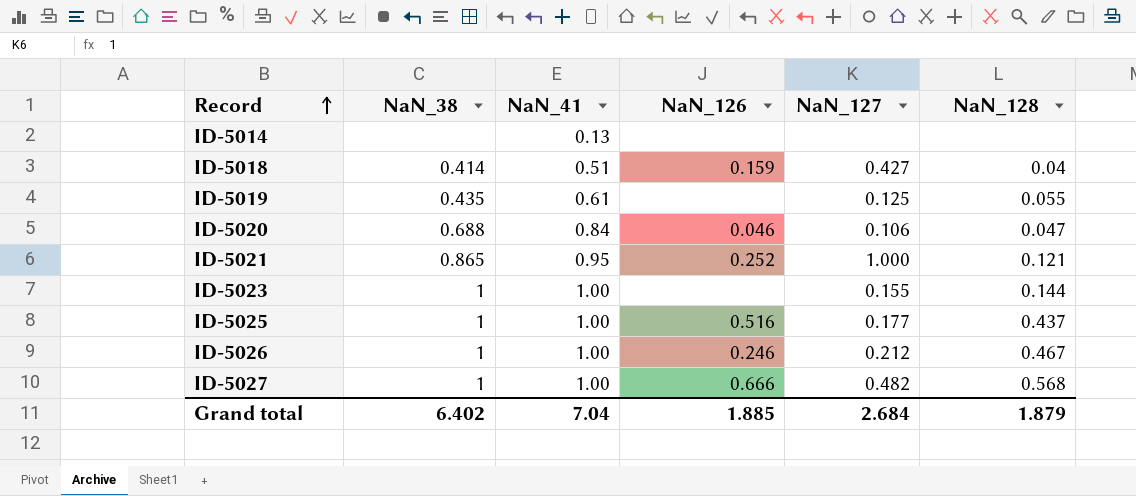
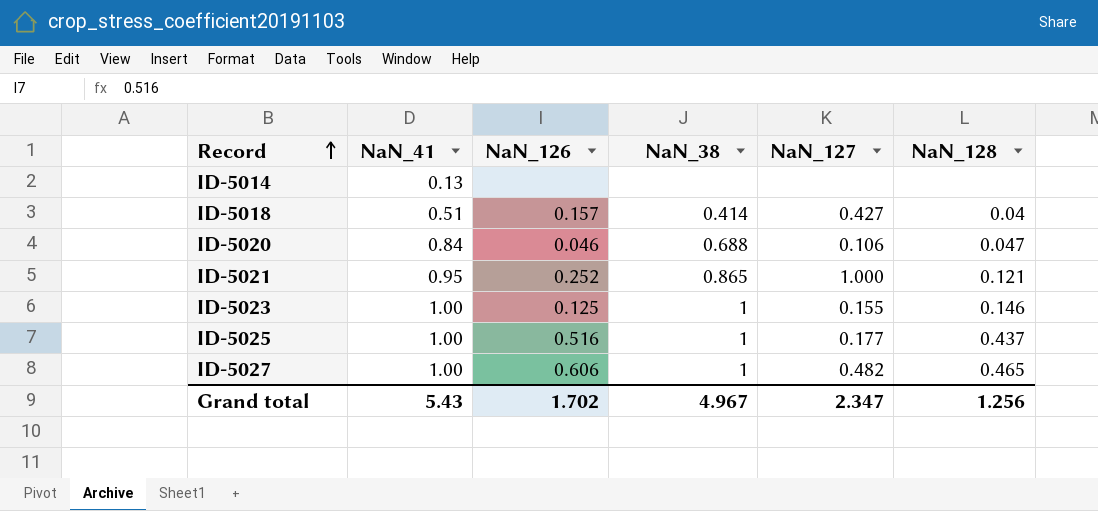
column NaN_38 | position: 2 -> 4
row ID-5019: 0.435 | 0.61 | none | 0.125 | 0.055 -> none
row ID-5026: 1 | 1.00 | 0.246 | 0.212 | 0.467 -> none
ID-5018 | NaN_126: 0.159 -> 0.157
ID-5023 | NaN_126: none -> 0.125
ID-5023 | NaN_128: 0.144 -> 0.146
ID-5027 | NaN_126: 0.666 -> 0.606
ID-5027 | NaN_128: 0.568 -> 0.465
Grand total | NaN_41: 7.04 -> 5.43
Grand total | NaN_126: 1.885 -> 1.702
Grand total | NaN_38: 6.402 -> 4.967
Grand total | NaN_127: 2.684 -> 2.347
Grand total | NaN_128: 1.879 -> 1.256

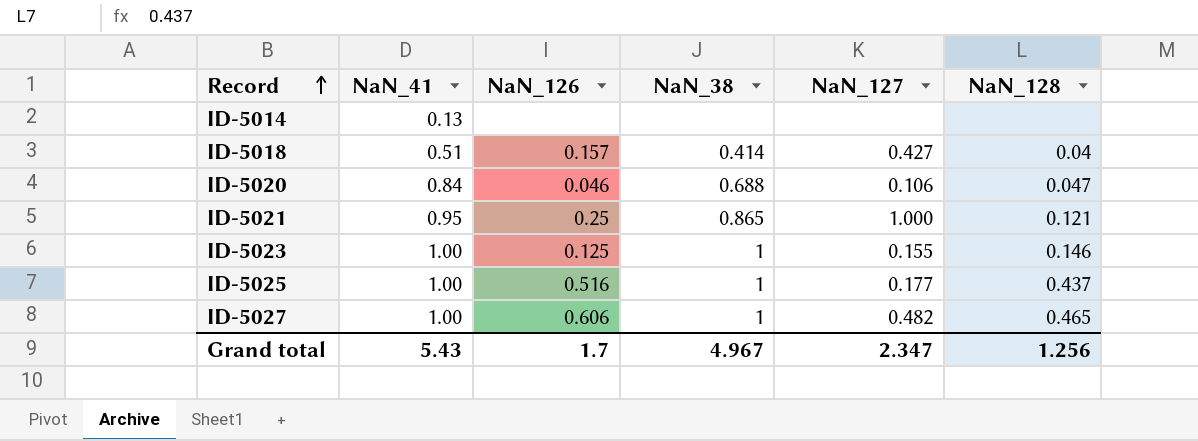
ID-5021 | NaN_126: 0.252 -> 0.25
Grand total | NaN_126: 1.702 -> 1.7

